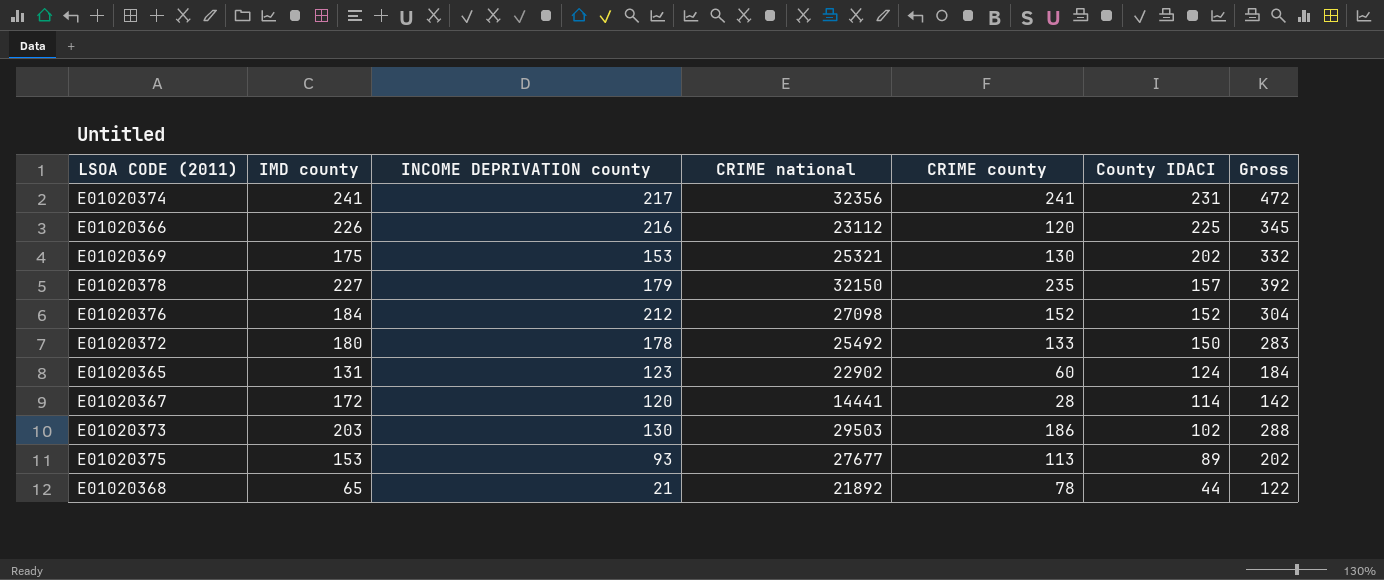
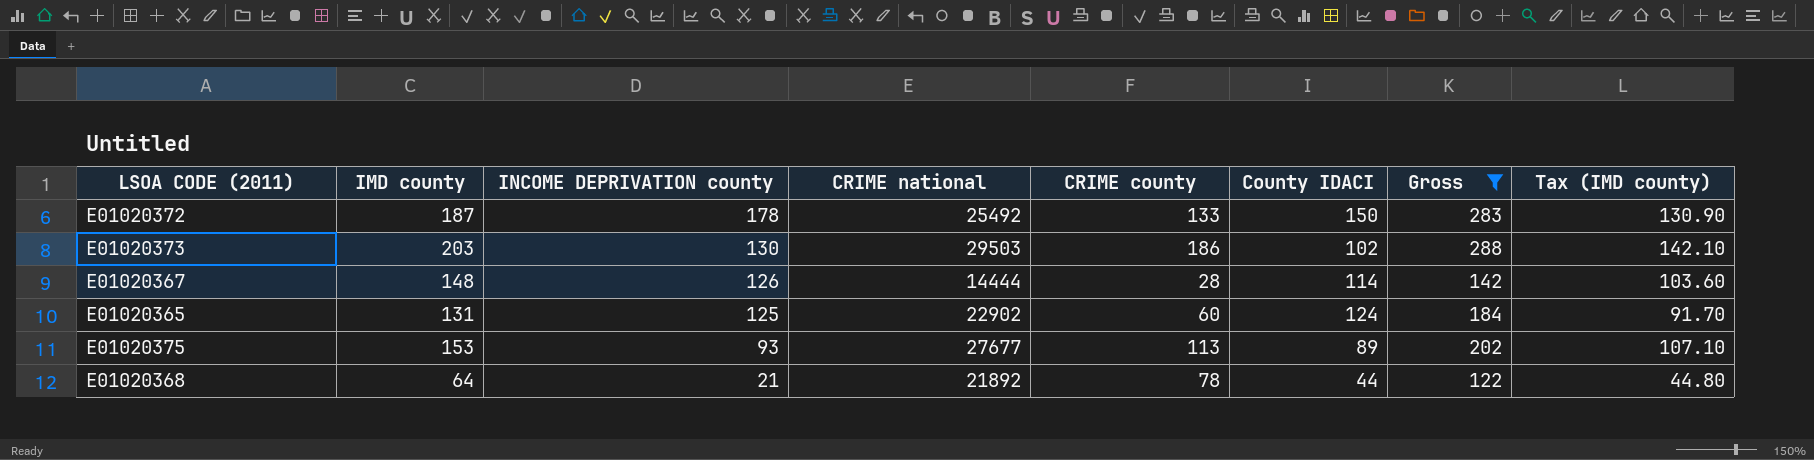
filter: none -> Gross <= 288
row order: County IDACI descending -> INCOME DEPRIVATION county descending
column Tax (IMD county) | formula: none -> [IMD county] * 0.7
E01020372 | IMD county: 180 -> 187
E01020367 | IMD county: 172 -> 148
E01020367 | INCOME DEPRIVATION county: 120 -> 126
E01020367 | CRIME national: 14441 -> 14444
E01020365 | INCOME DEPRIVATION county: 123 -> 125
E01020368 | IMD county: 65 -> 64

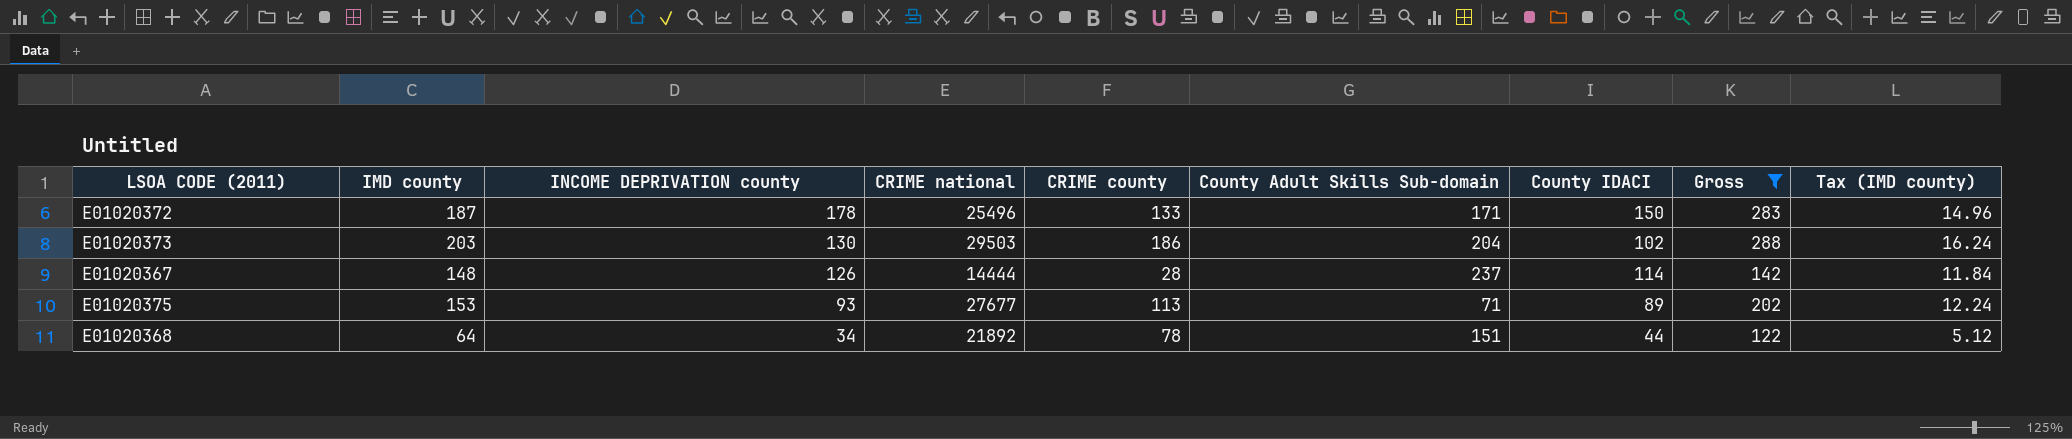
column County Adult Skills Sub-domain | position: none -> 6
column Tax (IMD county) | formula: [IMD county] * 0.7 -> [IMD county] * 0.08
row E01020365: 131 | 125 | 22902 | 60 | 124 | 184 | 91.70 -> none
E01020372 | CRIME national: 25492 -> 25496
E01020368 | INCOME DEPRIVATION county: 21 -> 34

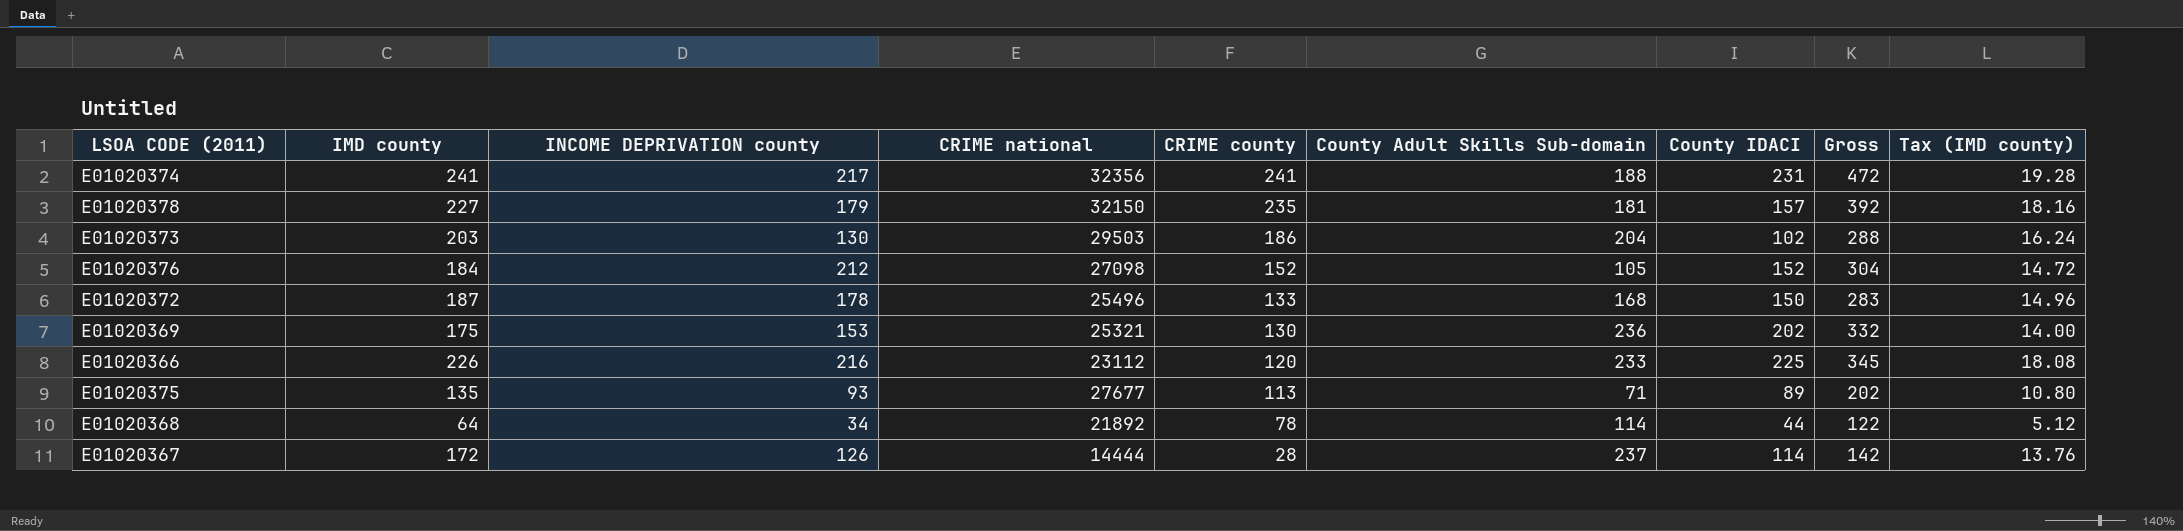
filter: Gross <= 288 -> none
row order: INCOME DEPRIVATION county descending -> CRIME county descending
E01020372 | County Adult Skills Sub-domain: 171 -> 168
E01020375 | IMD county: 153 -> 135
E01020375 | Tax (IMD county): 12.24 -> 10.80
E01020368 | County Adult Skills Sub-domain: 151 -> 114
E01020367 | IMD county: 148 -> 172
E01020367 | Tax (IMD county): 11.84 -> 13.76

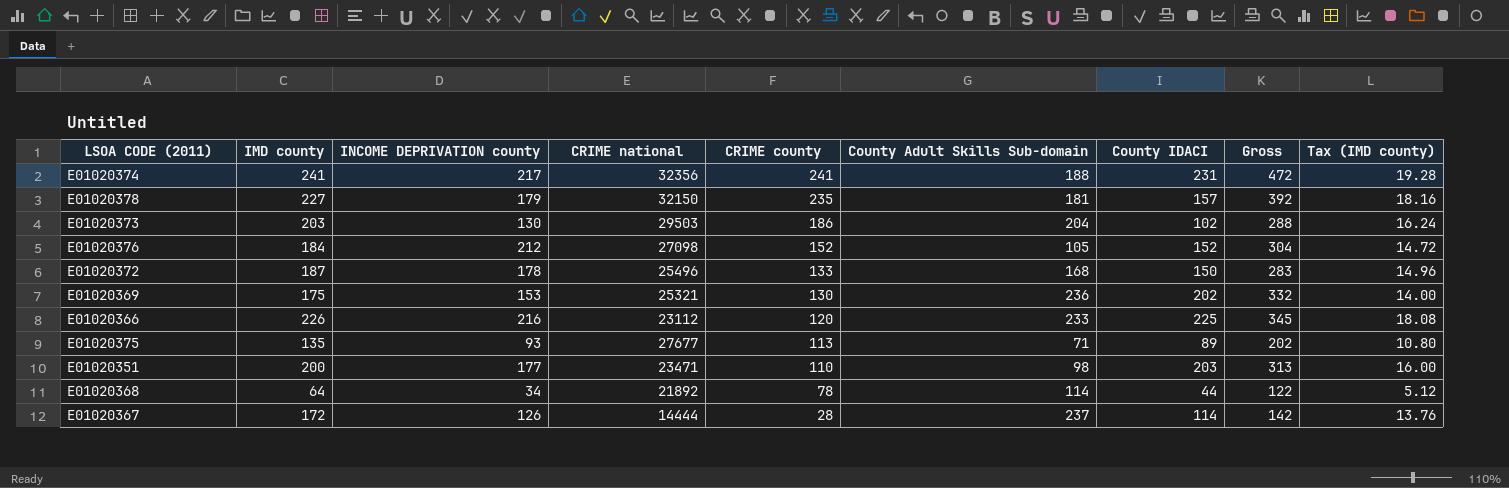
row E01020351: none -> 200 | 177 | 23471 | 110 | 98 | 203 | 313 | 16.00

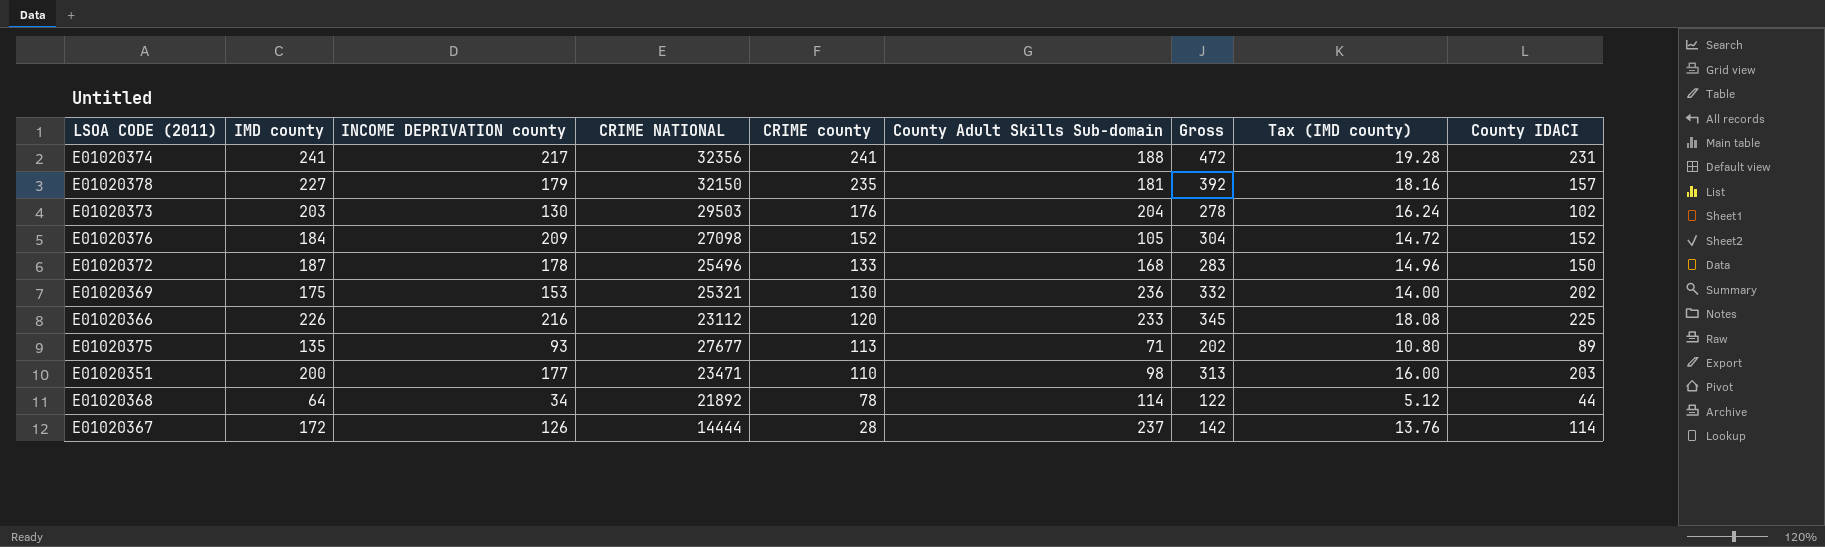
column name: CRIME national -> CRIME NATIONAL
column County IDACI | position: 7 -> 9
E01020373 | CRIME county: 186 -> 176
E01020373 | Gross: 288 -> 278
E01020376 | INCOME DEPRIVATION county: 212 -> 209

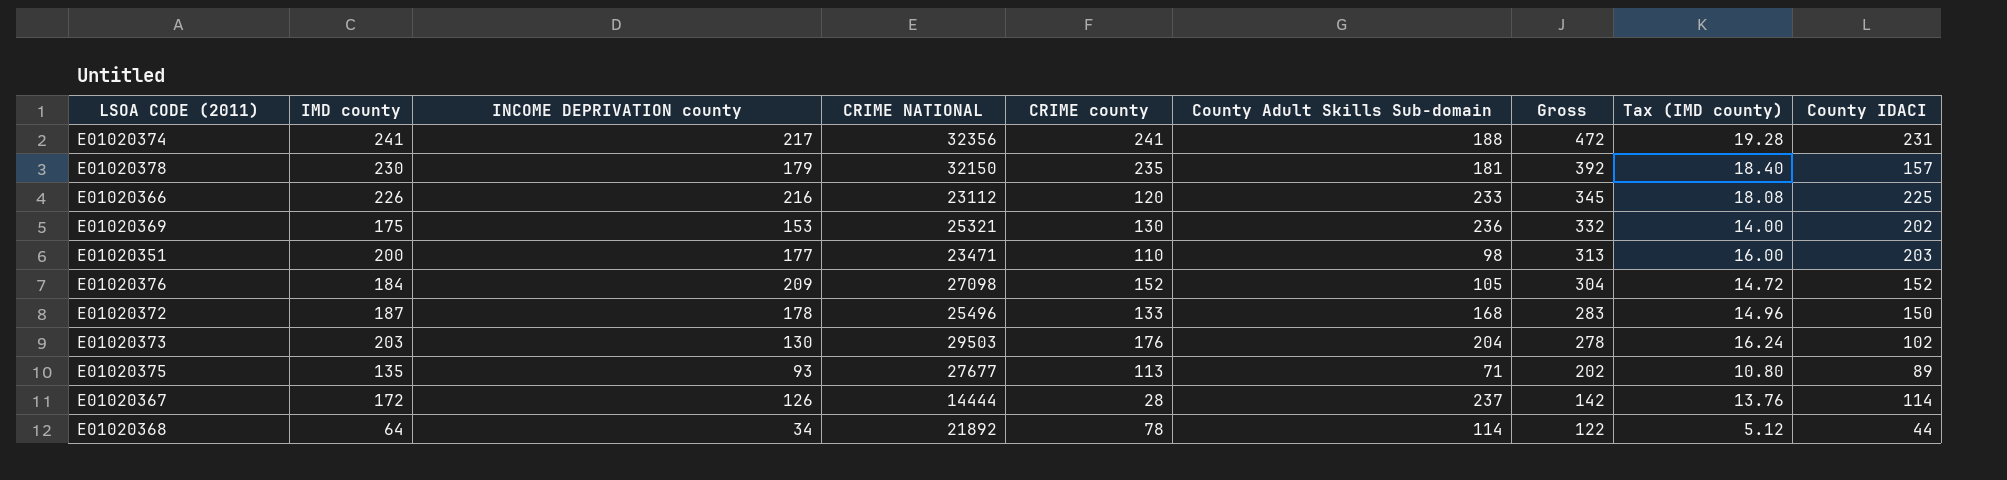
row order: CRIME county descending -> Gross descending
E01020378 | IMD county: 227 -> 230
E01020378 | Tax (IMD county): 18.16 -> 18.40

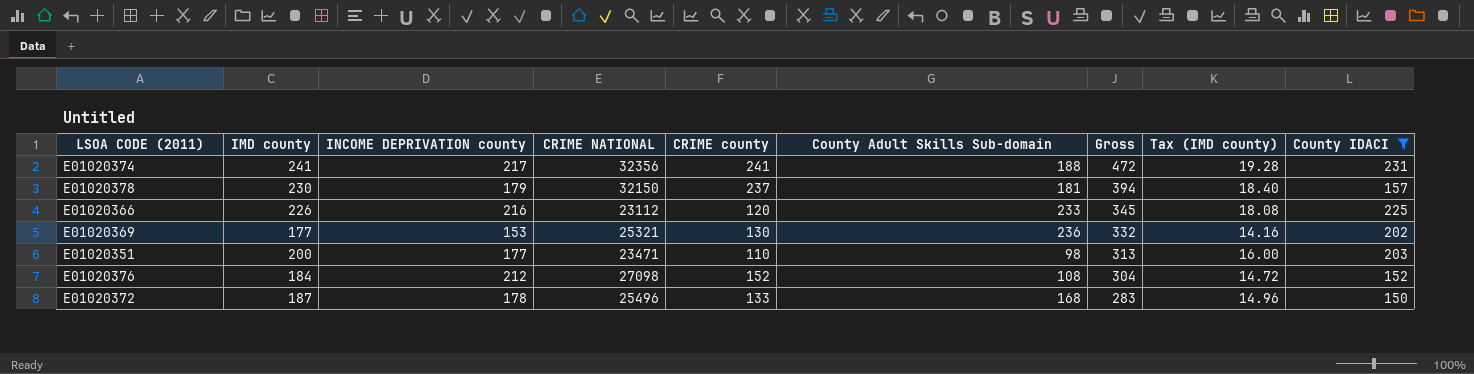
filter: none -> County IDACI >= 150
E01020378 | CRIME county: 235 -> 237
E01020378 | Gross: 392 -> 394
E01020369 | IMD county: 175 -> 177
E01020369 | Tax (IMD county): 14.00 -> 14.16
E01020376 | INCOME DEPRIVATION county: 209 -> 212
E01020376 | County Adult Skills Sub-domain: 105 -> 108

